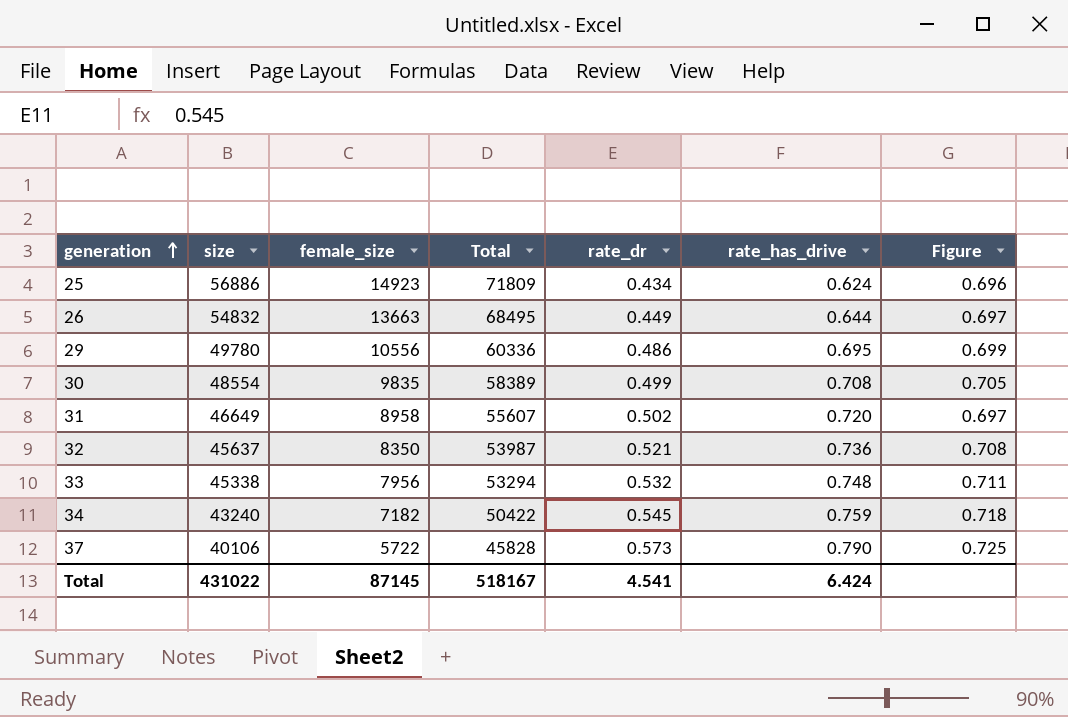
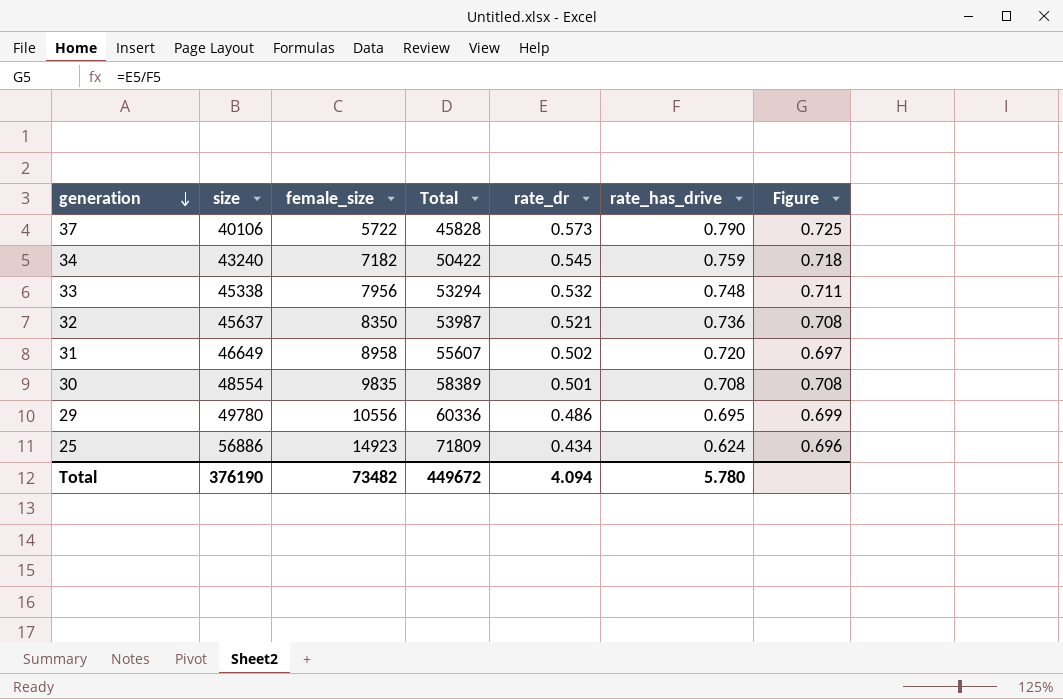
row order: generation ascending -> generation descending
row 26: 54832 | 13663 | 68495 | 0.449 | 0.644 | 0.697 -> none
30 | rate_dr: 0.499 -> 0.501
30 | Figure: 0.705 -> 0.708
Total | size: 431022 -> 376190
Total | female_size: 87145 -> 73482
Total | Total: 518167 -> 449672
Total | rate_dr: 4.541 -> 4.094
Total | rate_has_drive: 6.424 -> 5.780

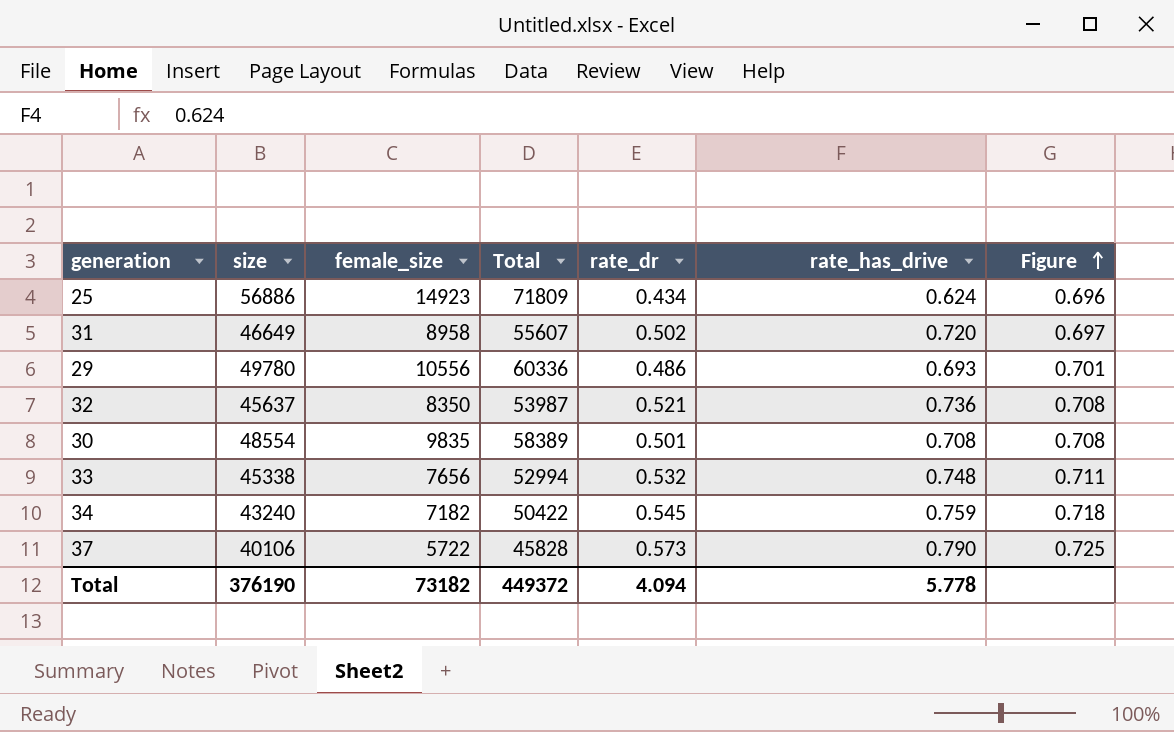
row order: generation descending -> Figure ascending
29 | rate_has_drive: 0.695 -> 0.693
29 | Figure: 0.699 -> 0.701
33 | female_size: 7956 -> 7656
33 | Total: 53294 -> 52994
Total | female_size: 73482 -> 73182
Total | Total: 449672 -> 449372
Total | rate_has_drive: 5.780 -> 5.778

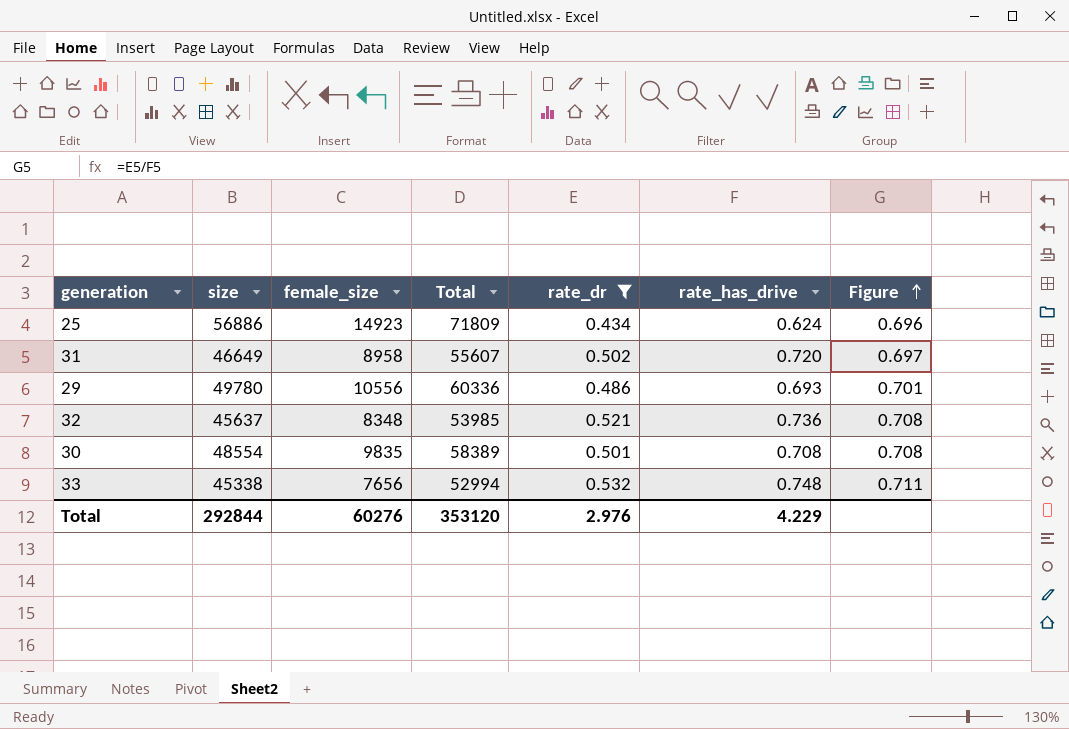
filter: none -> rate_dr <= 0.532
32 | female_size: 8350 -> 8348
32 | Total: 53987 -> 53985
Total | size: 376190 -> 292844
Total | female_size: 73182 -> 60276
Total | Total: 449372 -> 353120
Total | rate_dr: 4.094 -> 2.976
Total | rate_has_drive: 5.778 -> 4.229

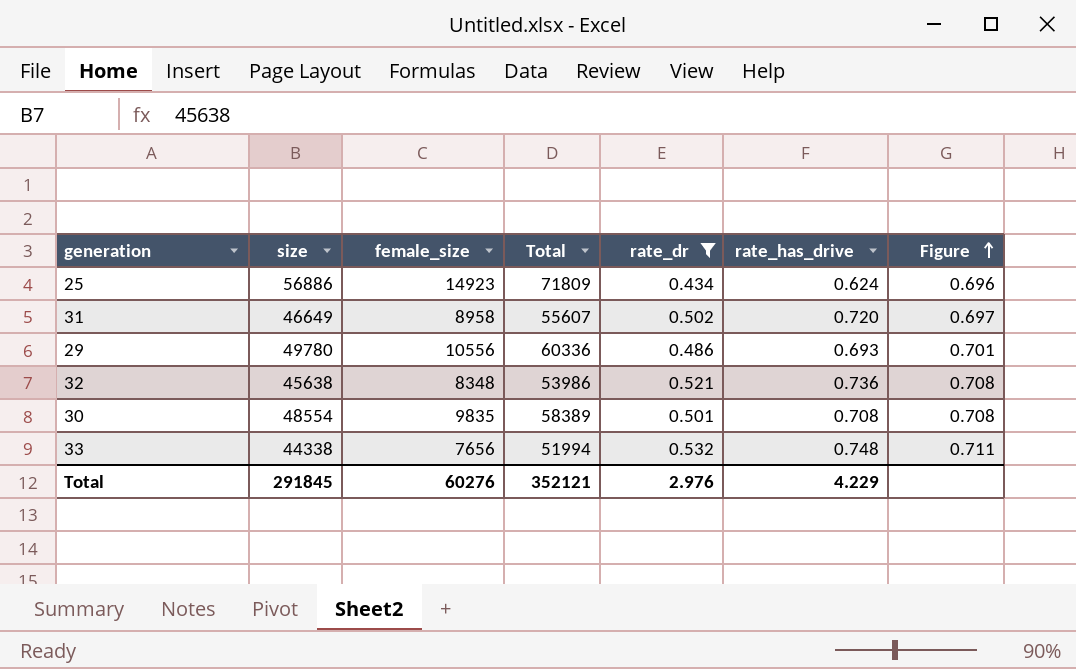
32 | size: 45637 -> 45638
32 | Total: 53985 -> 53986
33 | size: 45338 -> 44338
33 | Total: 52994 -> 51994
Total | size: 292844 -> 291845
Total | Total: 353120 -> 352121

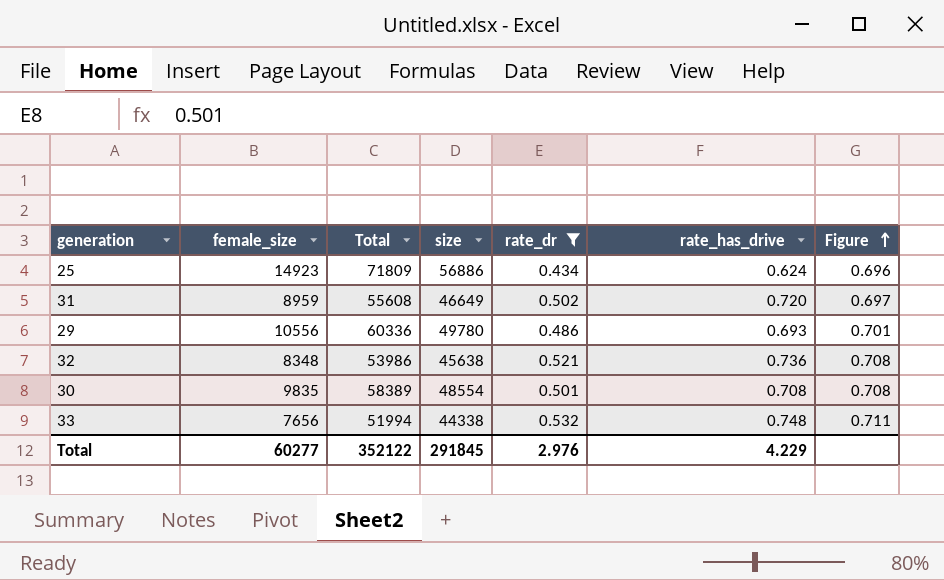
column size | position: 2 -> 4
31 | female_size: 8958 -> 8959
31 | Total: 55607 -> 55608
Total | female_size: 60276 -> 60277
Total | Total: 352121 -> 352122

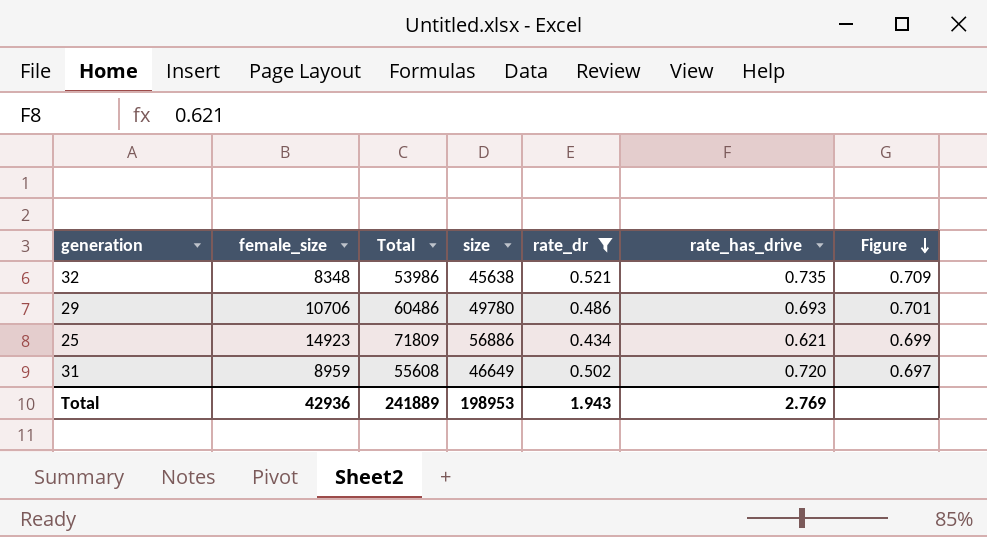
row order: Figure ascending -> Figure descending
row 30: 9835 | 58389 | 48554 | 0.501 | 0.708 | 0.708 -> none
row 33: 7656 | 51994 | 44338 | 0.532 | 0.748 | 0.711 -> none
32 | rate_has_drive: 0.736 -> 0.735
32 | Figure: 0.708 -> 0.709
29 | female_size: 10556 -> 10706
29 | Total: 60336 -> 60486
25 | rate_has_drive: 0.624 -> 0.621
25 | Figure: 0.696 -> 0.699
Total | female_size: 60277 -> 42936
Total | Total: 352122 -> 241889
Total | size: 291845 -> 198953
Total | rate_dr: 2.976 -> 1.943
Total | rate_has_drive: 4.229 -> 2.769

